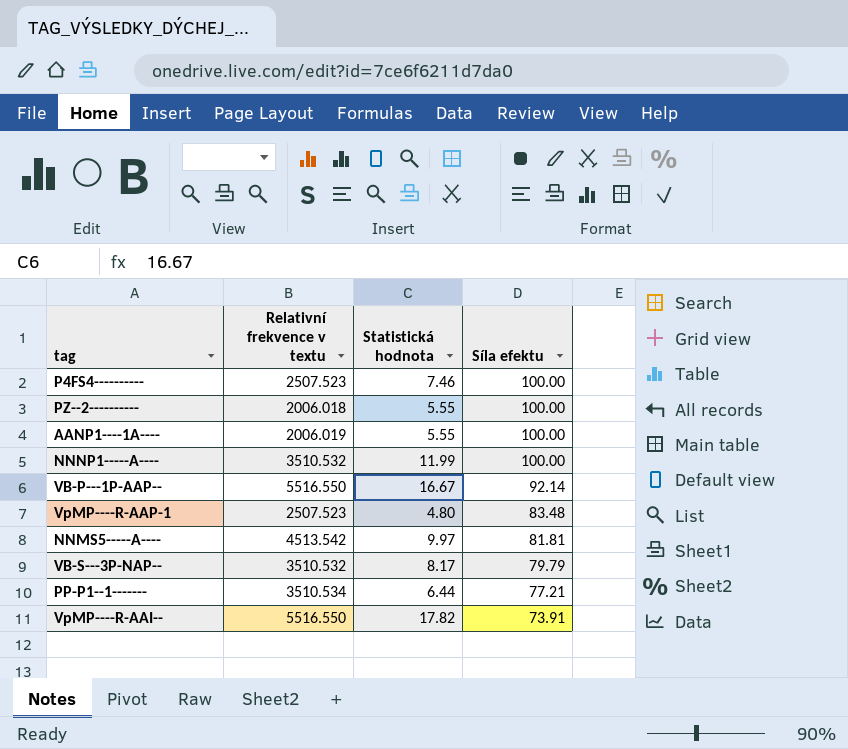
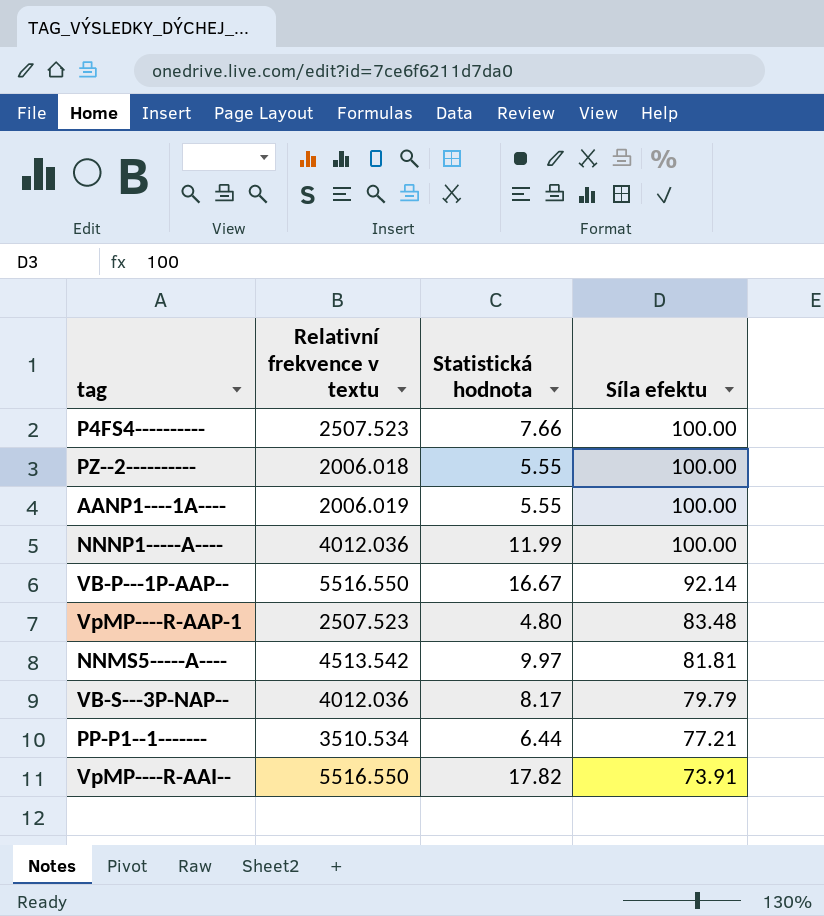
P4FS4---------- | Statistická hodnota: 7.46 -> 7.66
NNNP1-----A---- | Relativní frekvence v textu: 3510.532 -> 4012.036
VB-S---3P-NAP-- | Relativní frekvence v textu: 3510.532 -> 4012.036

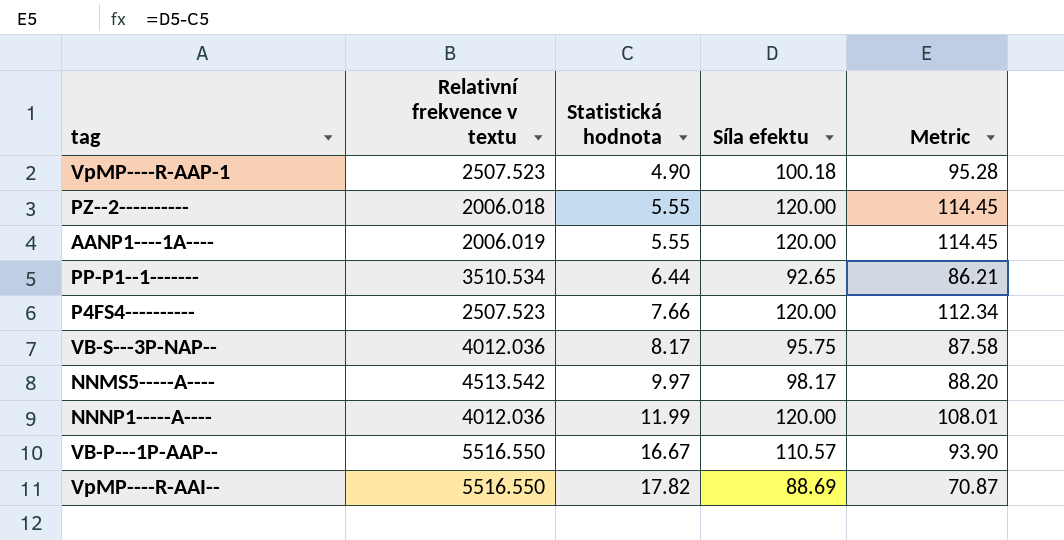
row order: Síla efektu descending -> Statistická hodnota ascending
column Metric | formula: none -> [Síla efektu] - [Statistická hodnota]
VpMP----R-AAP-1 | Statistická hodnota: 4.80 -> 4.90
VpMP----R-AAP-1 | Síla efektu: 83.48 -> 100.18
PZ--2---------- | Síla efektu: 100.00 -> 120.00
AANP1----1A---- | Síla efektu: 100.00 -> 120.00
PP-P1--1------- | Síla efektu: 77.21 -> 92.65
P4FS4---------- | Síla efektu: 100.00 -> 120.00
VB-S---3P-NAP-- | Síla efektu: 79.79 -> 95.75
NNMS5-----A---- | Síla efektu: 81.81 -> 98.17
NNNP1-----A---- | Síla efektu: 100.00 -> 120.00
VB-P---1P-AAP-- | Síla efektu: 92.14 -> 110.57
VpMP----R-AAI-- | Síla efektu: 73.91 -> 88.69

